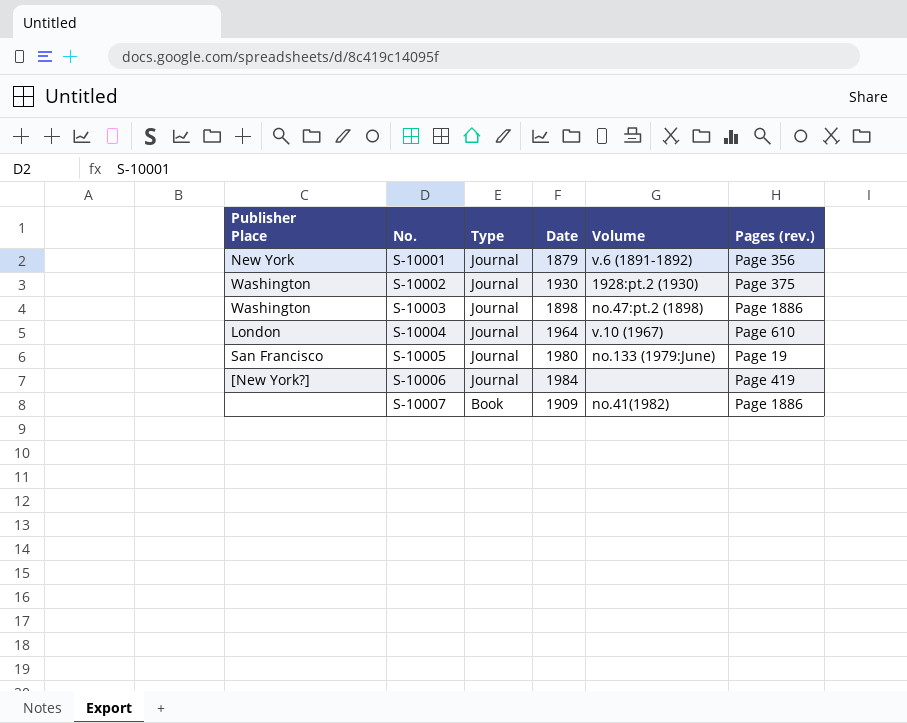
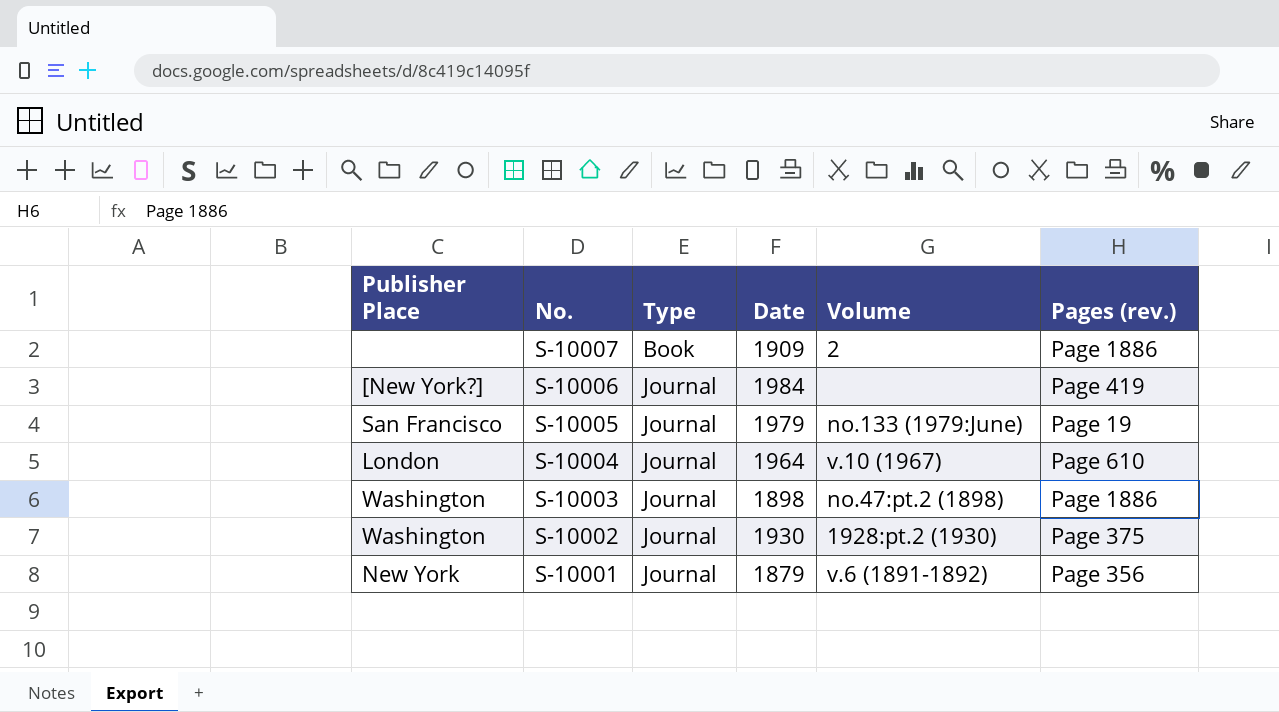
row order: No. ascending -> No. descending
S-10007 | Volume: no.41(1982) -> 2
S-10005 | Date: 1980 -> 1979

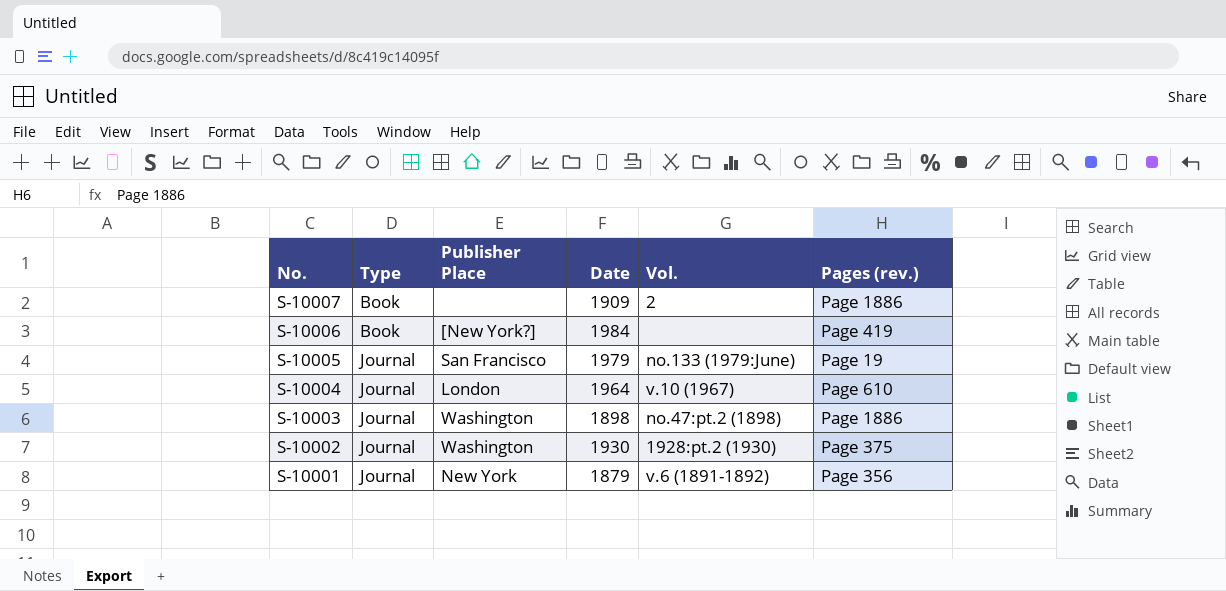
column Publisher Place | position: 1 -> 3
column name: Volume -> Vol.
S-10006 | Type: Journal -> Book

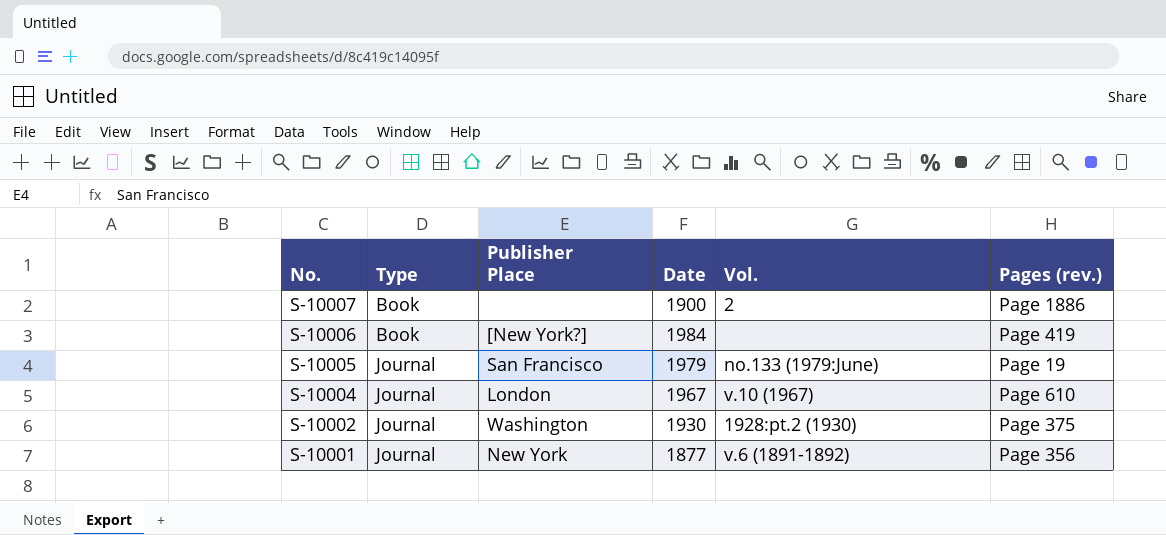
row S-10003: Journal | Washington | 1898 | no.47:pt.2 (1898) | Page 1886 -> none
S-10007 | Date: 1909 -> 1900
S-10004 | Date: 1964 -> 1967
S-10001 | Date: 1879 -> 1877

